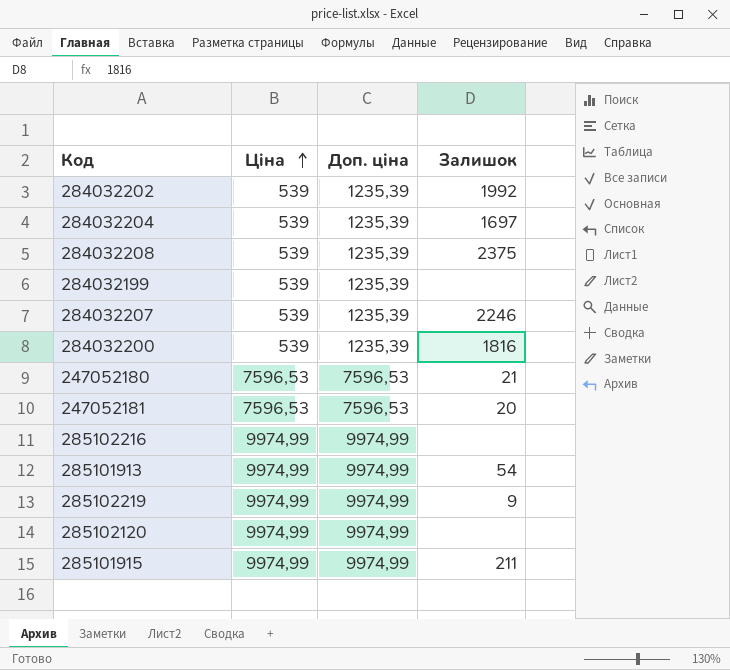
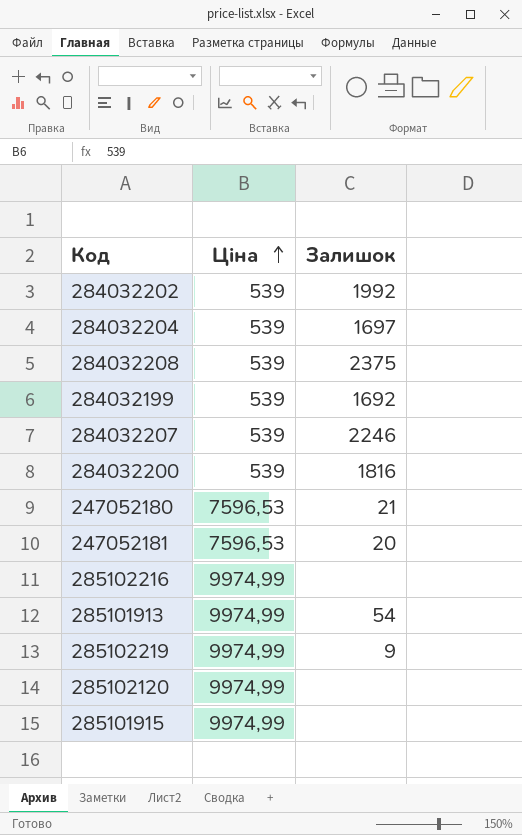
column Доп. ціна | position: 3 -> none
284032199 | Залишок: none -> 1692
285101915 | Залишок: 211 -> none

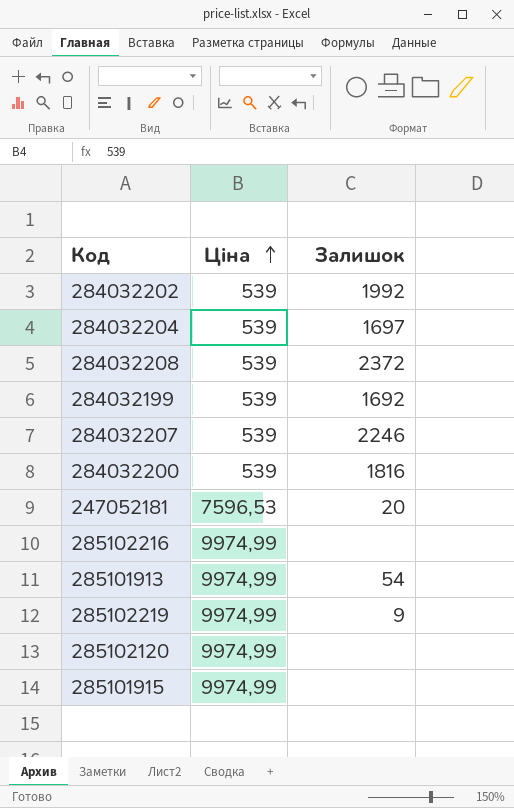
row 247052180: 7596,53 | 21 -> none
284032208 | Залишок: 2375 -> 2372

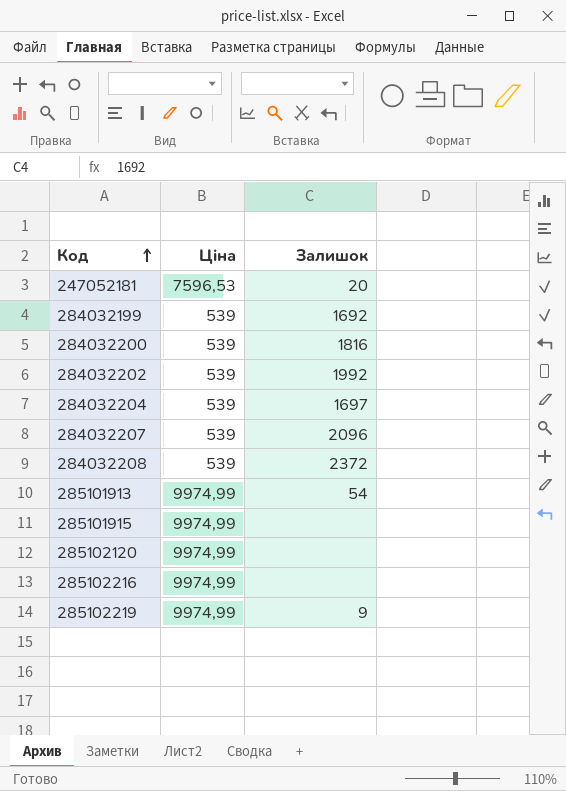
row order: Ціна ascending -> Код ascending
284032207 | Залишок: 2246 -> 2096

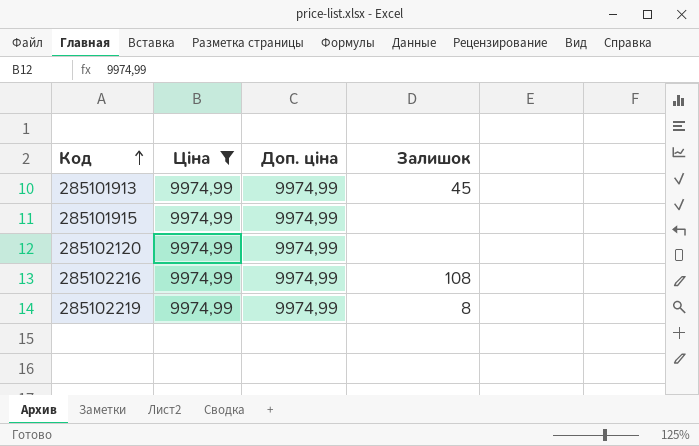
filter: none -> Ціна = 9974,99
column Доп. ціна | position: none -> 3
285101913 | Залишок: 54 -> 45
285102216 | Залишок: none -> 108
285102219 | Залишок: 9 -> 8

